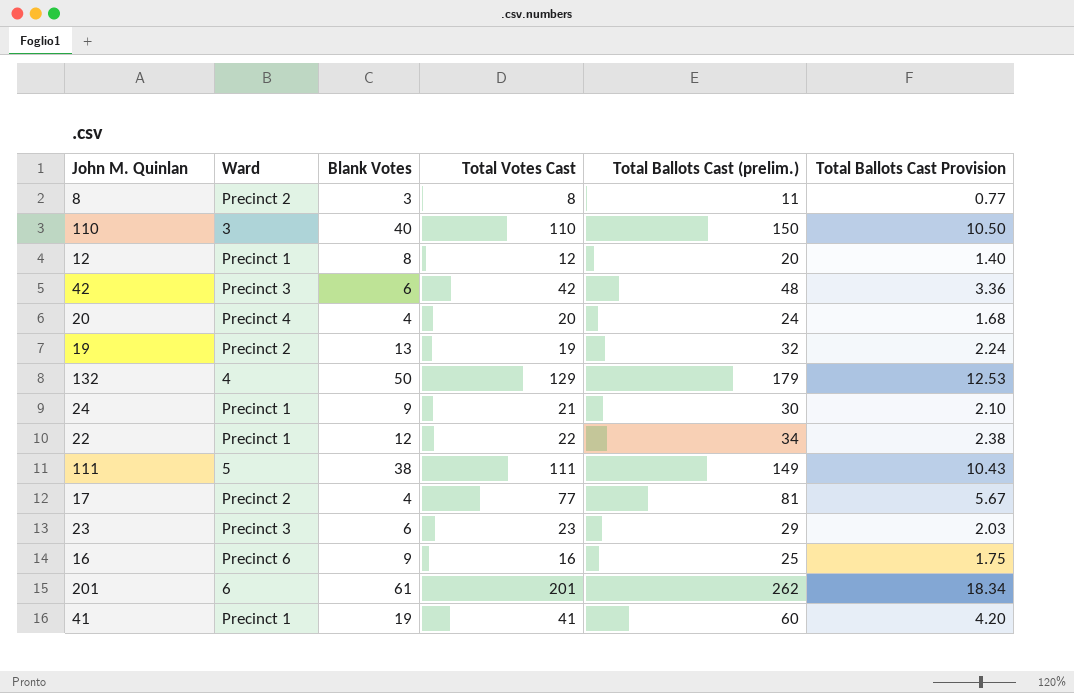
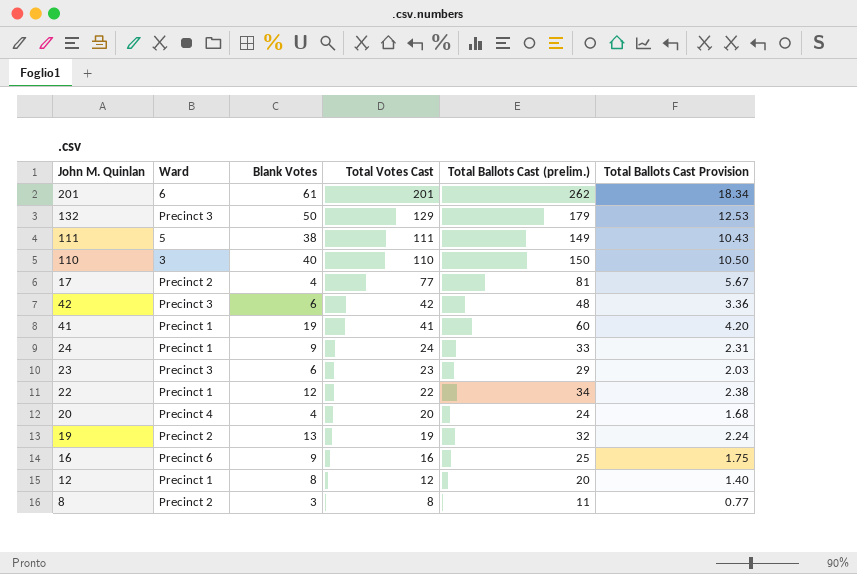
row order: none -> Total Votes Cast descending
132 | Ward: 4 -> Precinct 3
24 | Total Votes Cast: 21 -> 24
24 | Total Ballots Cast (prelim.): 30 -> 33
24 | Total Ballots Cast Provision: 2.10 -> 2.31

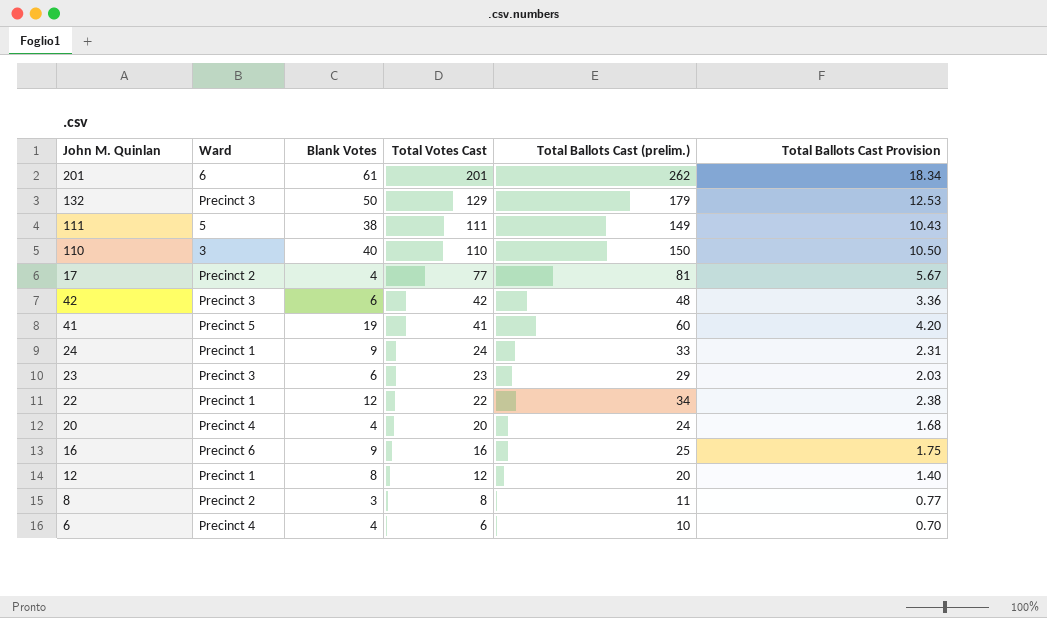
row 19: Precinct 2 | 13 | 19 | 32 | 2.24 -> none
41 | Ward: Precinct 1 -> Precinct 5
row 6: none -> Precinct 4 | 4 | 6 | 10 | 0.70

